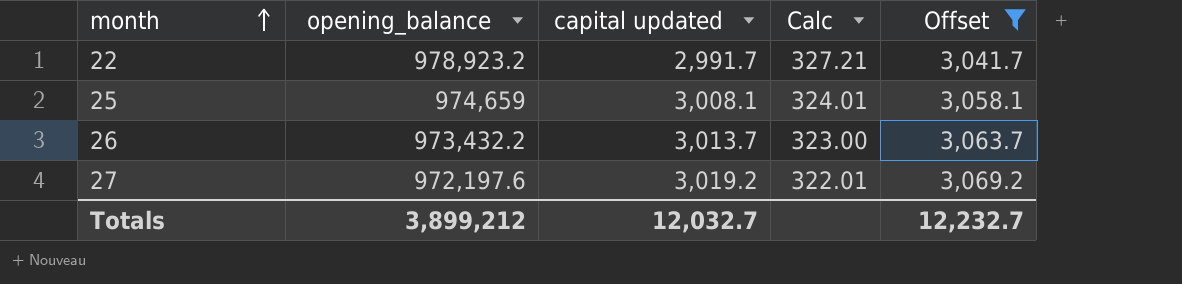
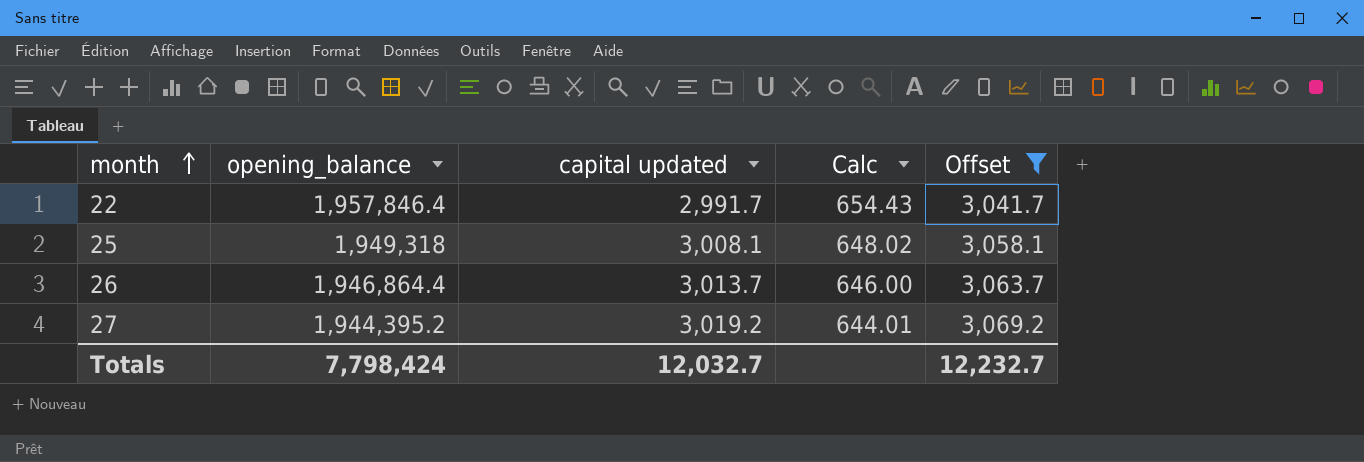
22 | opening_balance: 978,923.2 -> 1,957,846.4
22 | Calc: 327.21 -> 654.43
25 | opening_balance: 974,659 -> 1,949,318
25 | Calc: 324.01 -> 648.02
26 | opening_balance: 973,432.2 -> 1,946,864.4
26 | Calc: 323.00 -> 646.00
27 | opening_balance: 972,197.6 -> 1,944,395.2
27 | Calc: 322.01 -> 644.01
Totals | opening_balance: 3,899,212 -> 7,798,424

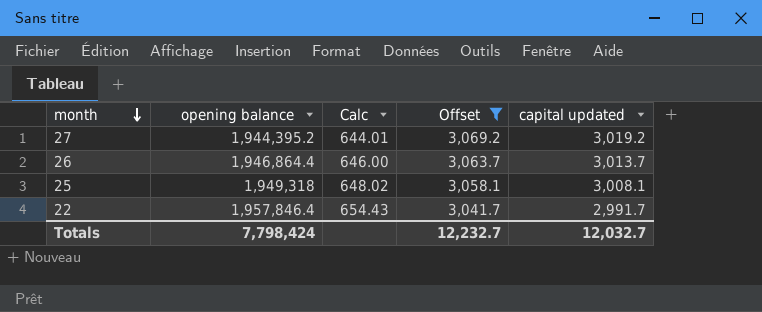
row order: month ascending -> month descending
column name: opening_balance -> opening balance
column capital updated | position: 3 -> 5

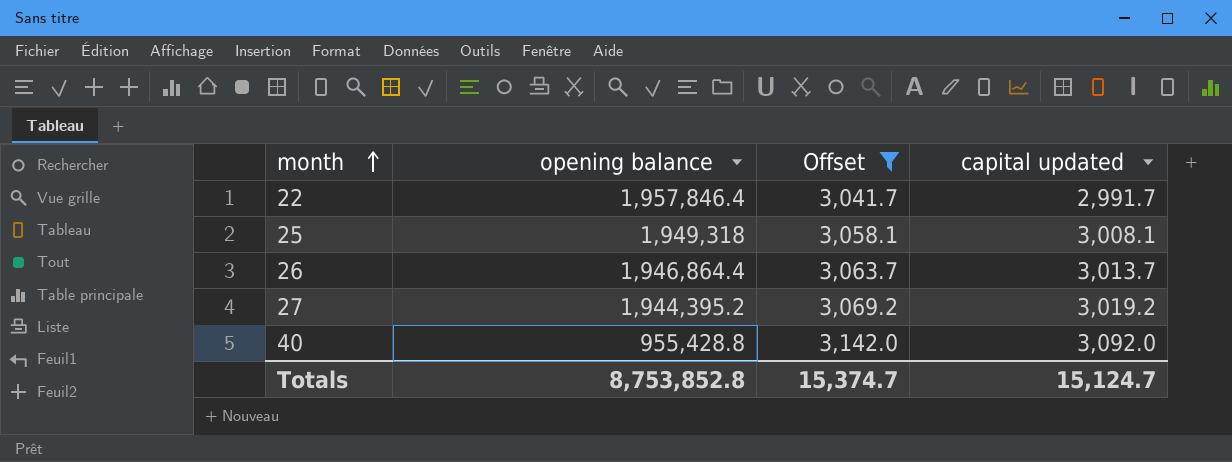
row order: month descending -> month ascending
column Calc | formula: [opening balance] / [capital updated] -> none
row 40: none -> 955,428.8 | 3,142.0 | 3,092.0
Totals | opening balance: 7,798,424 -> 8,753,852.8
Totals | Offset: 12,232.7 -> 15,374.7
Totals | capital updated: 12,032.7 -> 15,124.7

